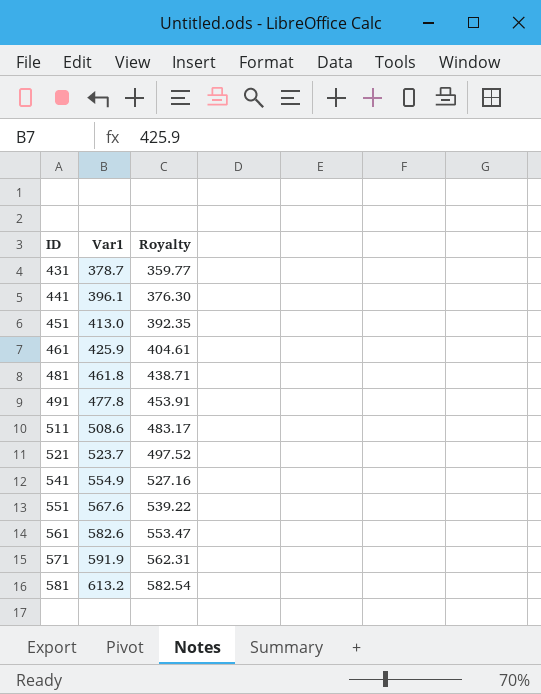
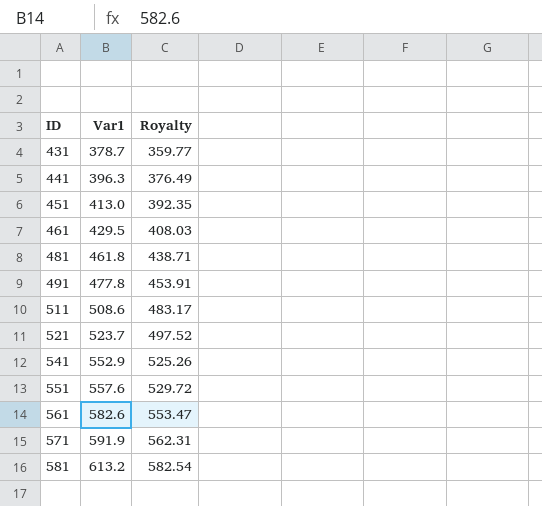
441 | Var1: 396.1 -> 396.3
441 | Royalty: 376.30 -> 376.49
461 | Var1: 425.9 -> 429.5
461 | Royalty: 404.61 -> 408.03
541 | Var1: 554.9 -> 552.9
541 | Royalty: 527.16 -> 525.26
551 | Var1: 567.6 -> 557.6
551 | Royalty: 539.22 -> 529.72

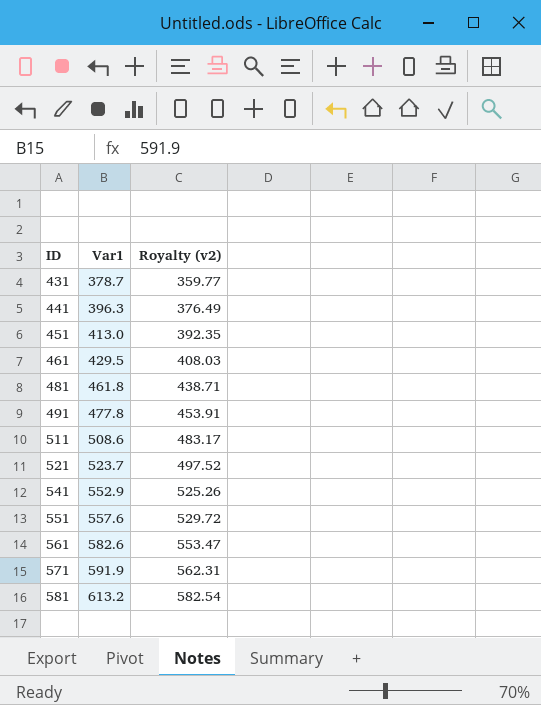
column name: Royalty -> Royalty (v2)

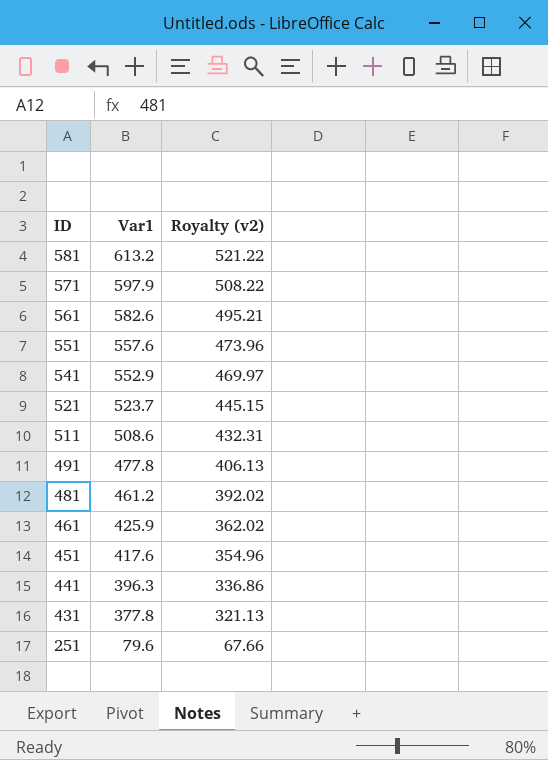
row order: ID ascending -> ID descending
column Royalty (v2) | formula: [Var1] * 0.95 -> [Var1] * 0.85
571 | Var1: 591.9 -> 597.9
481 | Var1: 461.8 -> 461.2
461 | Var1: 429.5 -> 425.9
451 | Var1: 413.0 -> 417.6
431 | Var1: 378.7 -> 377.8
row 251: none -> 79.6 | 67.66

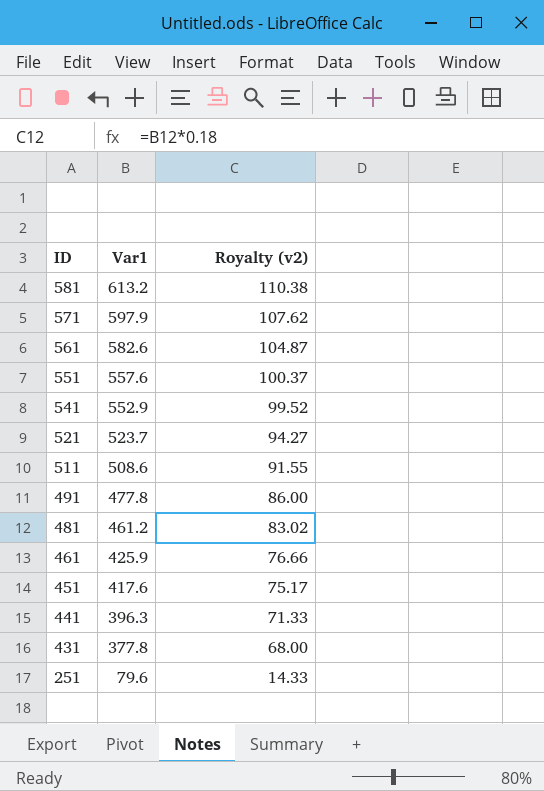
column Royalty (v2) | formula: [Var1] * 0.85 -> [Var1] * 0.18

